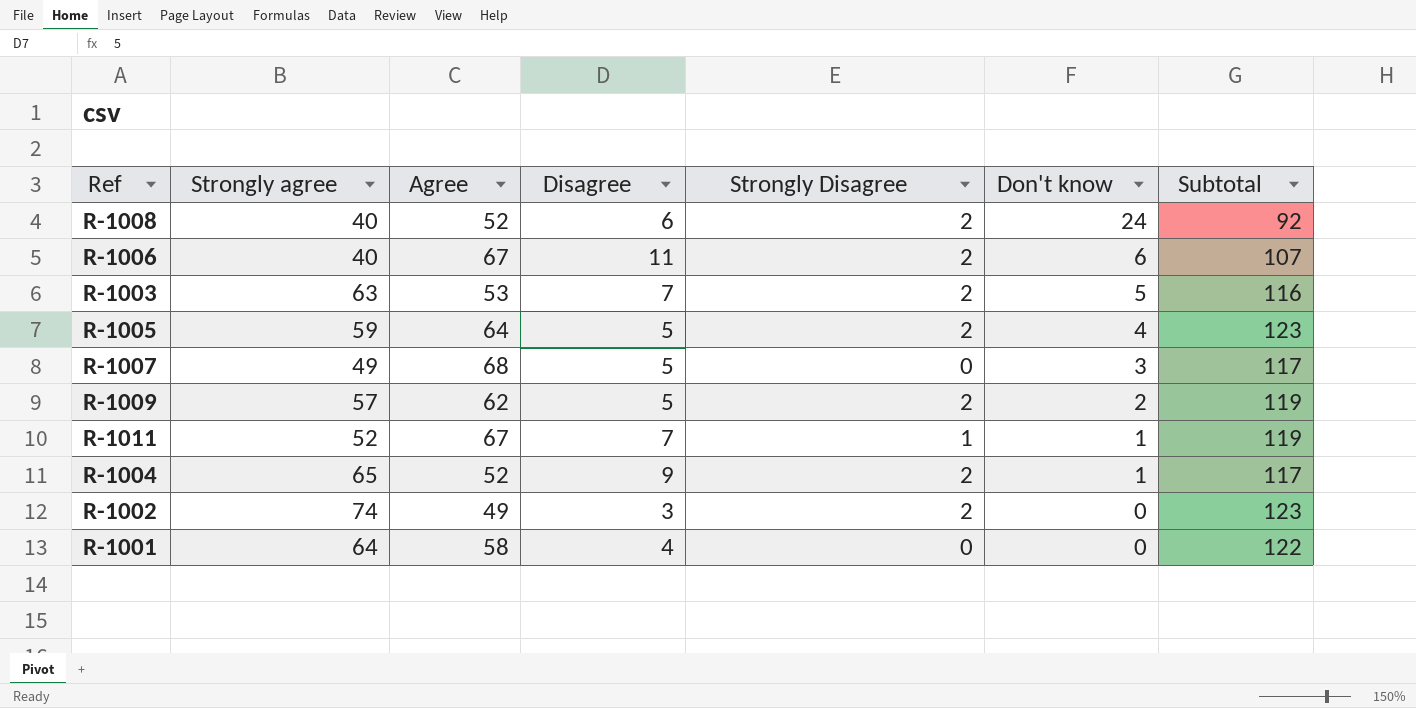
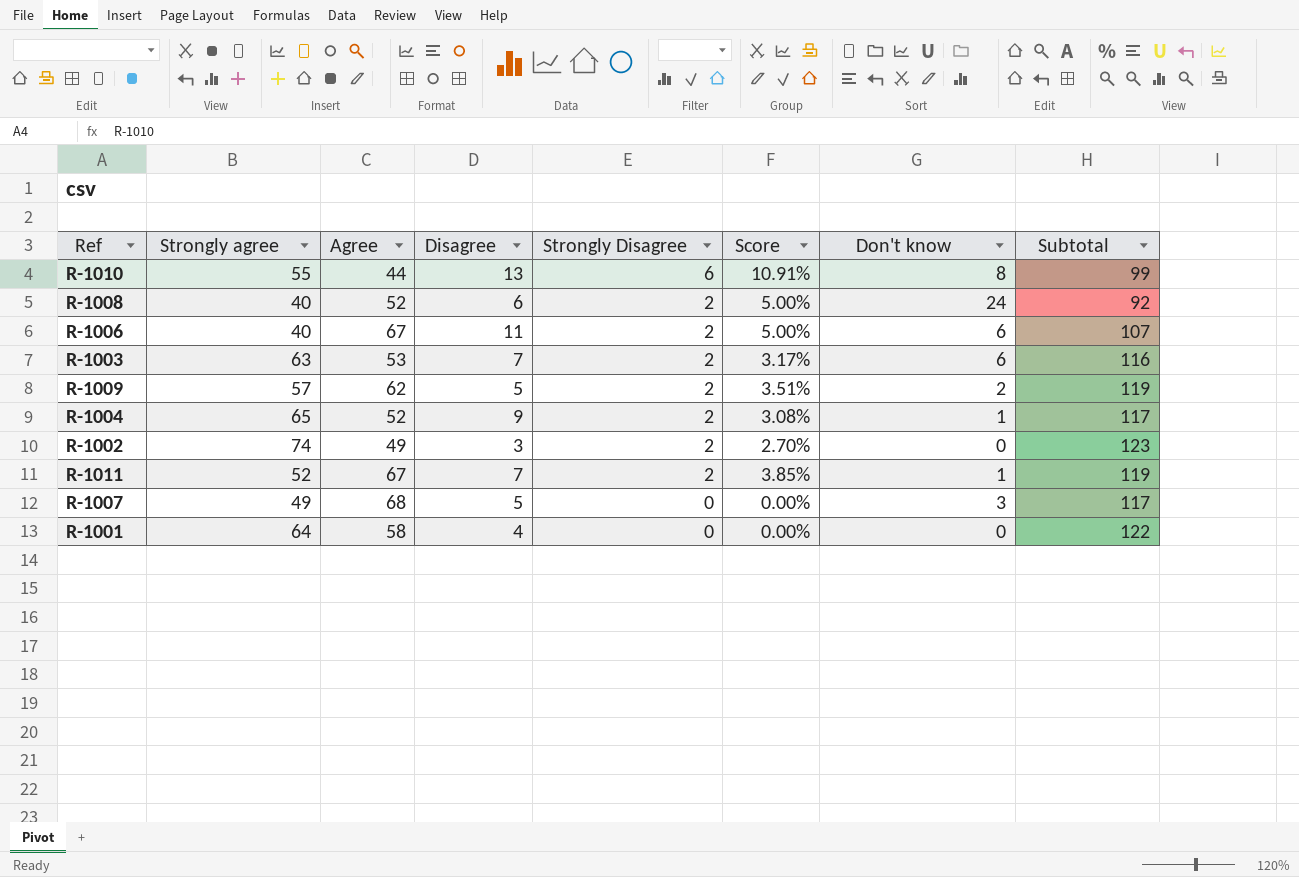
row order: Don't know descending -> Strongly Disagree descending
column Score | formula: none -> [Strongly Disagree] / [Strongly agree]
row R-1005: 59 | 64 | 5 | 2 | 4 | 123 -> none
row R-1010: none -> 55 | 44 | 13 | 6 | 10.91% | 8 | 99
R-1003 | Don't know: 5 -> 6
R-1011 | Strongly Disagree: 1 -> 2

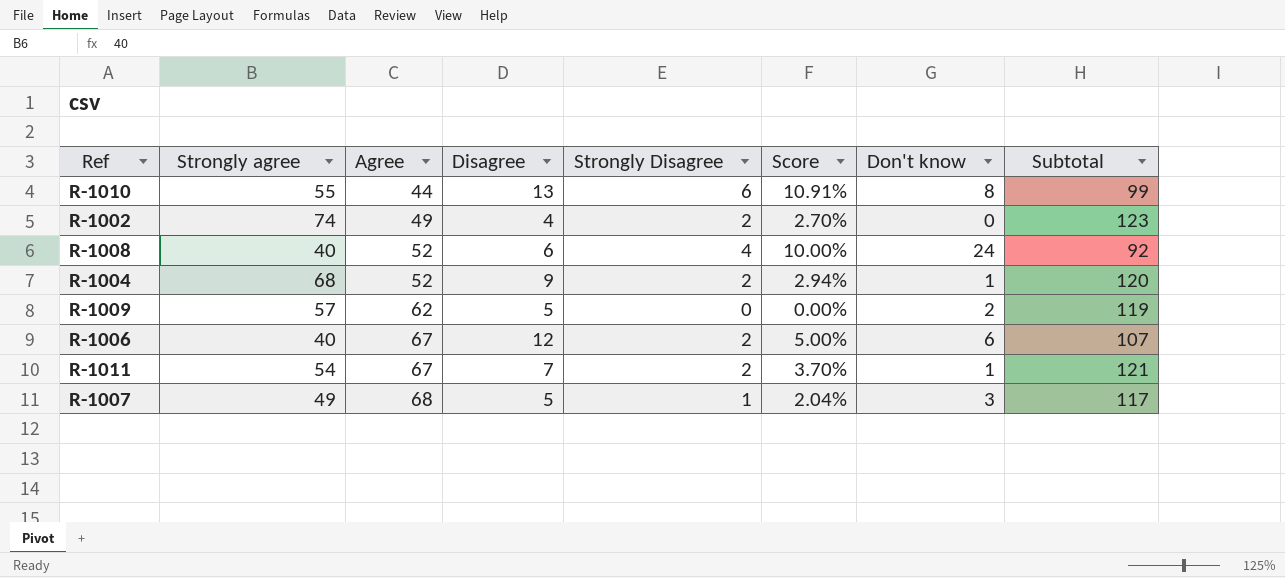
row order: Strongly Disagree descending -> Agree ascending
row R-1003: 63 | 53 | 7 | 2 | 3.17% | 6 | 116 -> none
row R-1001: 64 | 58 | 4 | 0 | 0.00% | 0 | 122 -> none
R-1002 | Disagree: 3 -> 4
R-1008 | Strongly Disagree: 2 -> 4
R-1008 | Score: 5.00% -> 10.00%
R-1004 | Strongly agree: 65 -> 68
R-1004 | Score: 3.08% -> 2.94%
R-1004 | Subtotal: 117 -> 120
R-1009 | Strongly Disagree: 2 -> 0
R-1009 | Score: 3.51% -> 0.00%
R-1006 | Disagree: 11 -> 12
R-1011 | Strongly agree: 52 -> 54
R-1011 | Score: 3.85% -> 3.70%
R-1011 | Subtotal: 119 -> 121
R-1007 | Strongly Disagree: 0 -> 1
R-1007 | Score: 0.00% -> 2.04%

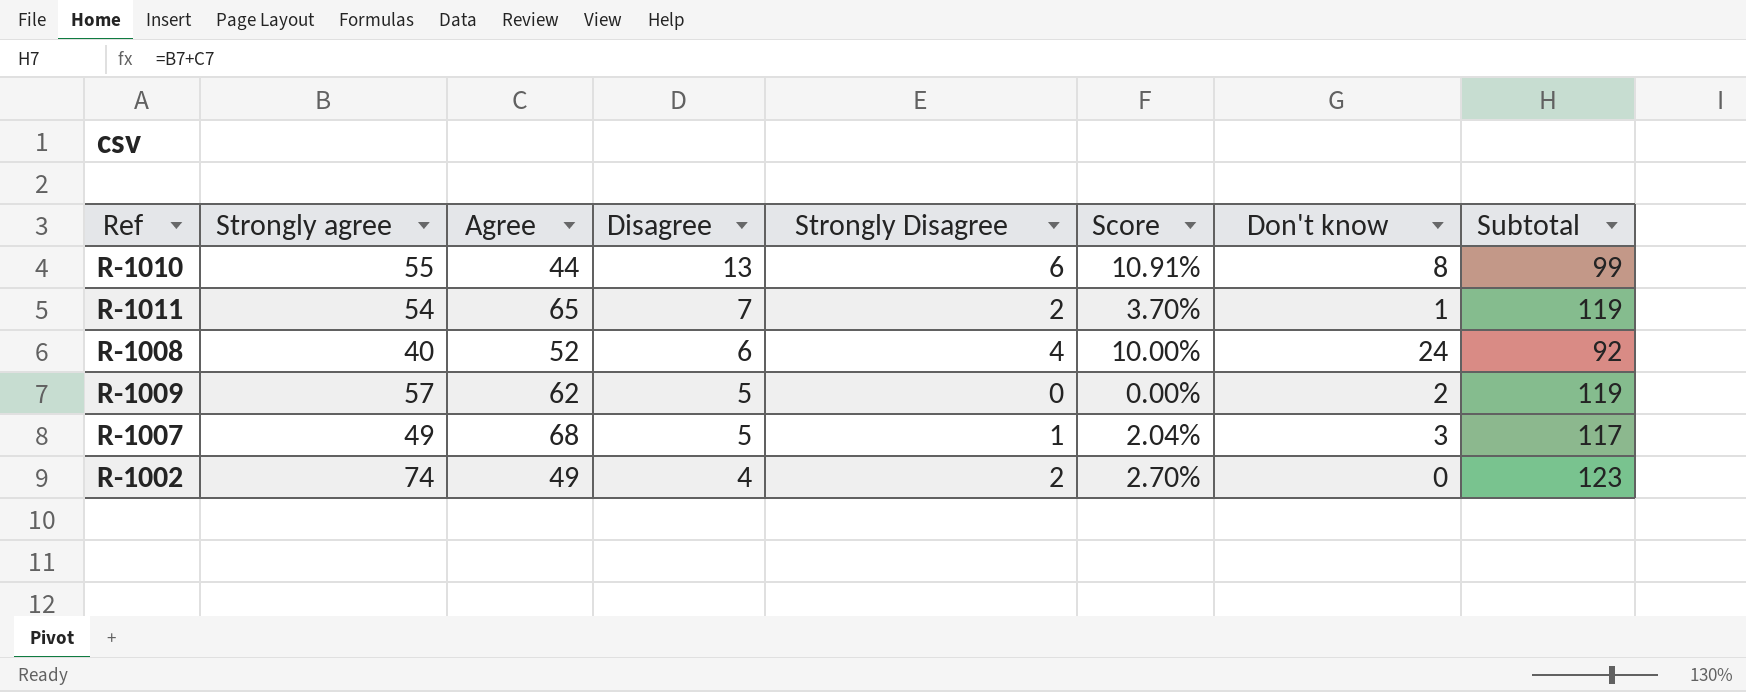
row order: Agree ascending -> Disagree descending
row R-1004: 68 | 52 | 9 | 2 | 2.94% | 1 | 120 -> none
row R-1006: 40 | 67 | 12 | 2 | 5.00% | 6 | 107 -> none
R-1011 | Agree: 67 -> 65
R-1011 | Subtotal: 121 -> 119

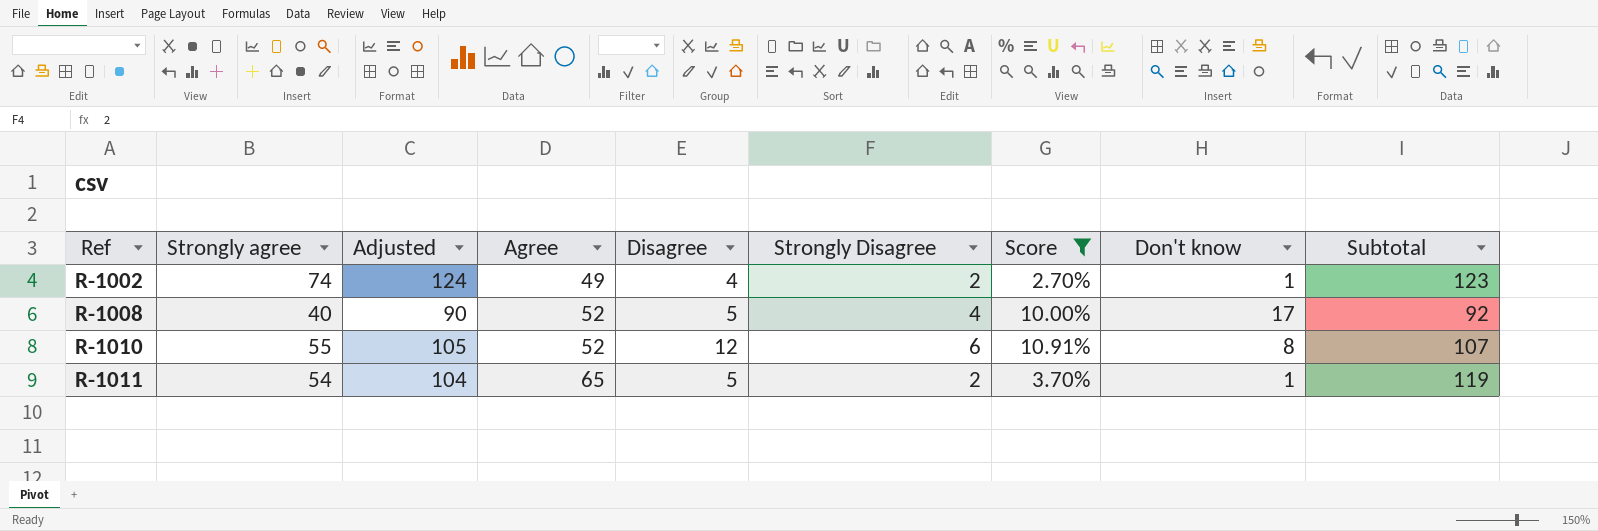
filter: none -> Score >= 2.70%
row order: Disagree descending -> Ref ascending
column Adjusted | formula: none -> [Strongly agree] + 50
R-1002 | Don't know: 0 -> 1
R-1008 | Disagree: 6 -> 5
R-1008 | Don't know: 24 -> 17
R-1010 | Agree: 44 -> 52
R-1010 | Disagree: 13 -> 12
R-1010 | Subtotal: 99 -> 107
R-1011 | Disagree: 7 -> 5

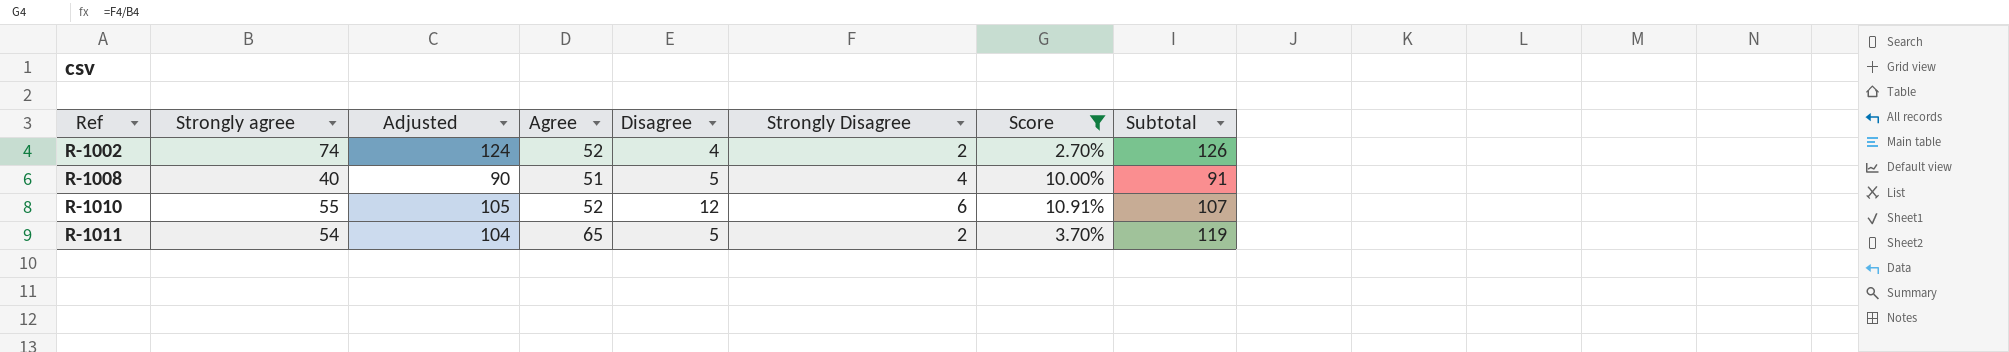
column Don't know | position: 8 -> none
R-1002 | Agree: 49 -> 52
R-1002 | Subtotal: 123 -> 126
R-1008 | Agree: 52 -> 51
R-1008 | Subtotal: 92 -> 91

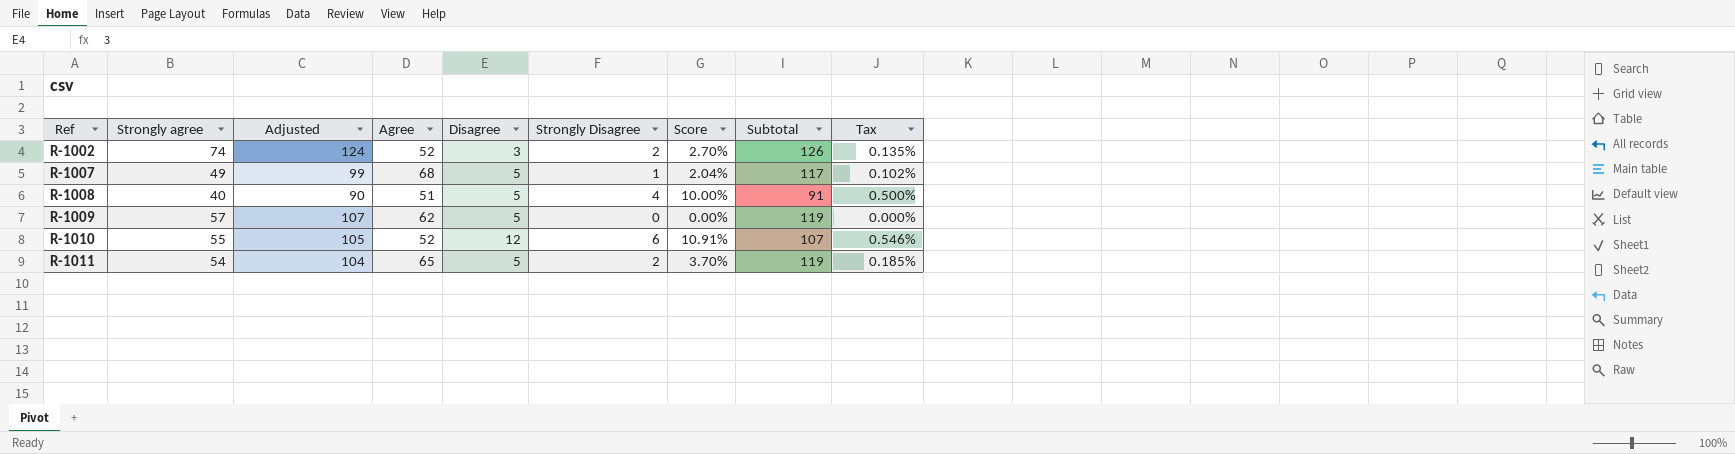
filter: Score >= 2.70% -> none
column Tax | formula: none -> [Score] * 0.05
R-1002 | Disagree: 4 -> 3

